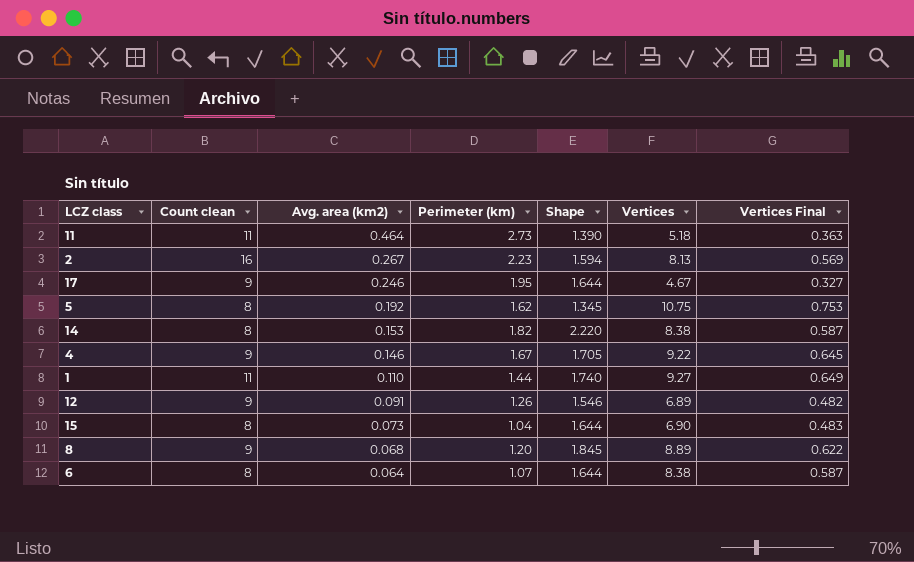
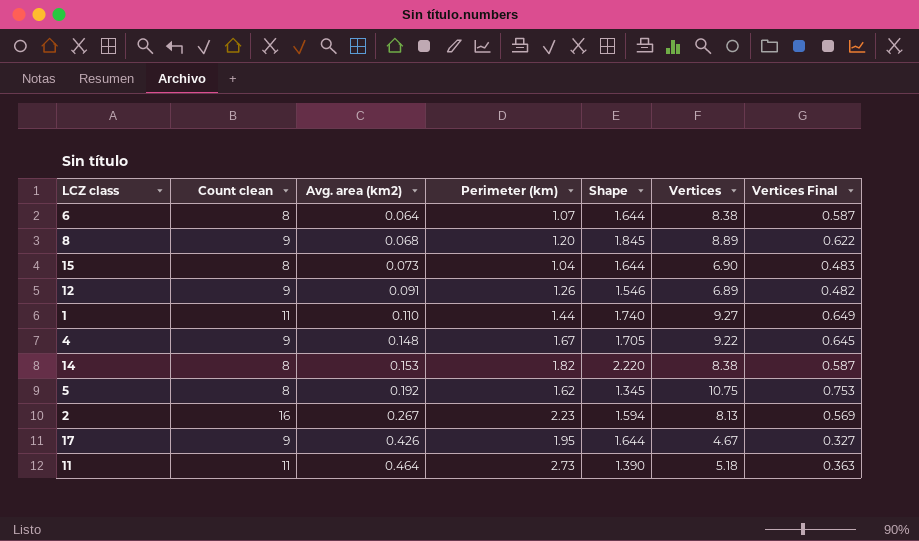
row order: Avg. area (km2) descending -> Avg. area (km2) ascending
4 | Avg. area (km2): 0.146 -> 0.148
17 | Avg. area (km2): 0.246 -> 0.426

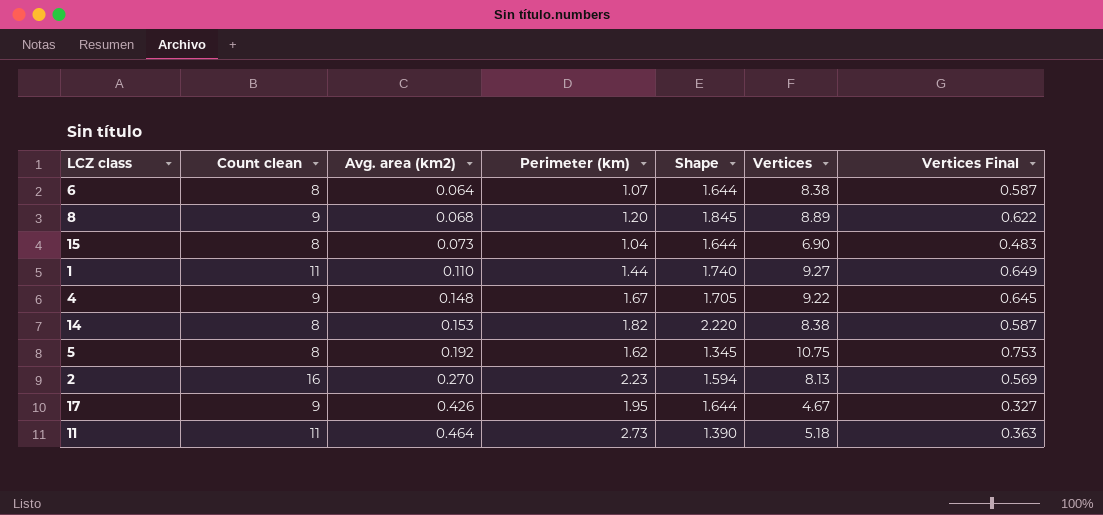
row 12: 9 | 0.091 | 1.26 | 1.546 | 6.89 | 0.482 -> none
2 | Avg. area (km2): 0.267 -> 0.270

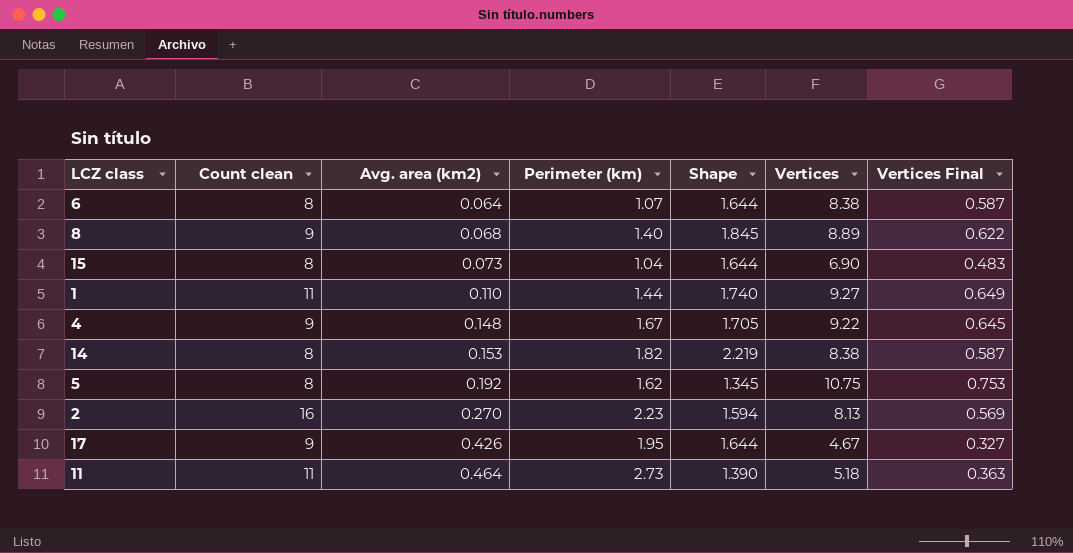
8 | Perimeter (km): 1.20 -> 1.40
14 | Shape: 2.220 -> 2.219

